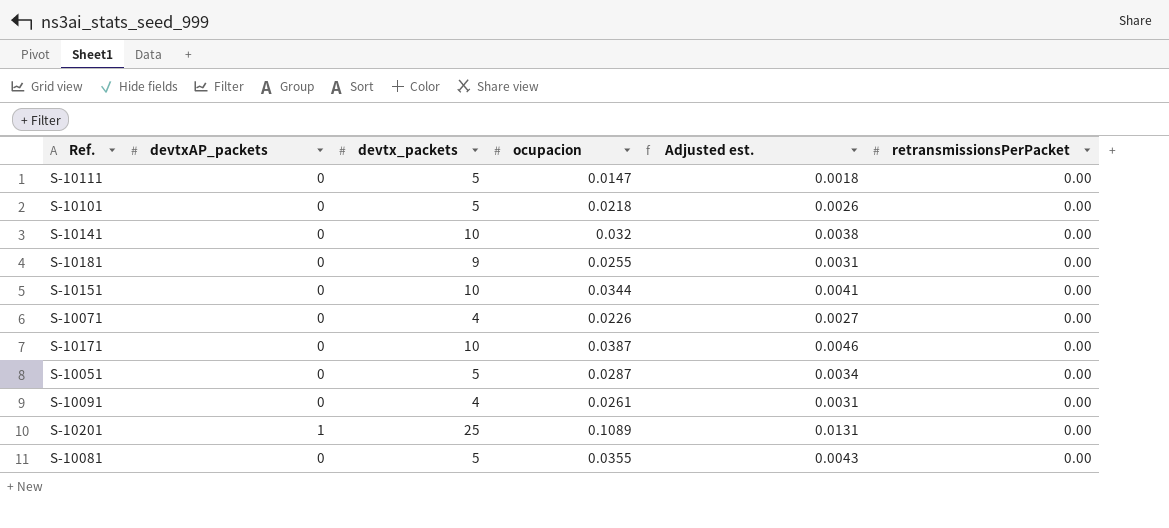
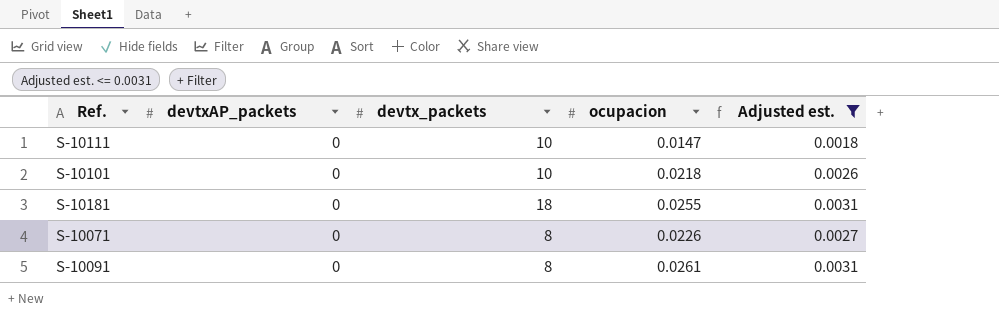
filter: none -> Adjusted est. <= 0.0031
column retransmissionsPerPacket | position: 6 -> none
S-10111 | devtx_packets: 5 -> 10
S-10101 | devtx_packets: 5 -> 10
S-10181 | devtx_packets: 9 -> 18
S-10071 | devtx_packets: 4 -> 8
S-10091 | devtx_packets: 4 -> 8

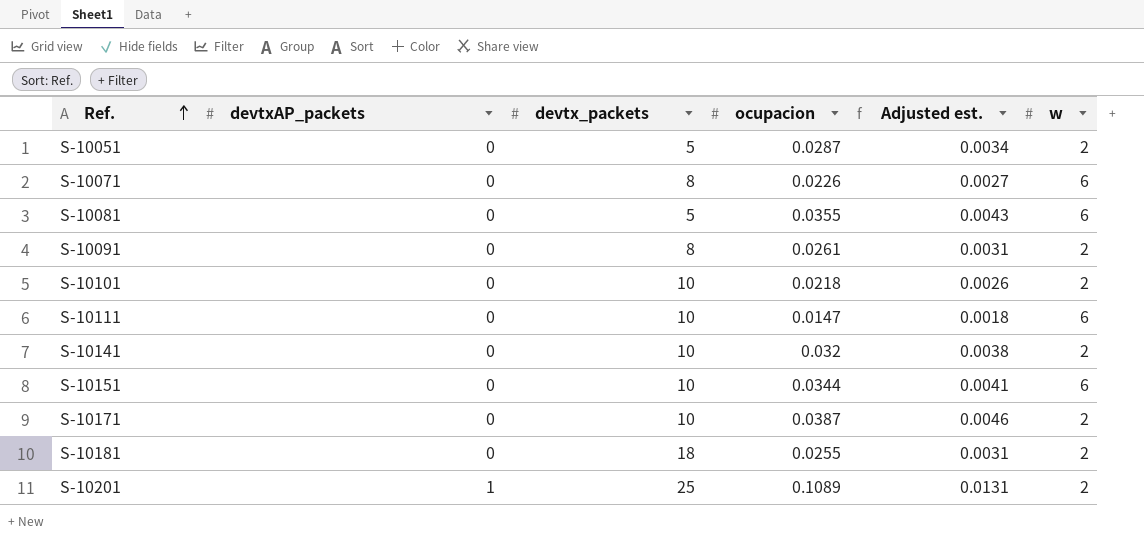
filter: Adjusted est. <= 0.0031 -> none
row order: none -> Ref. ascending
column w | position: none -> 6

